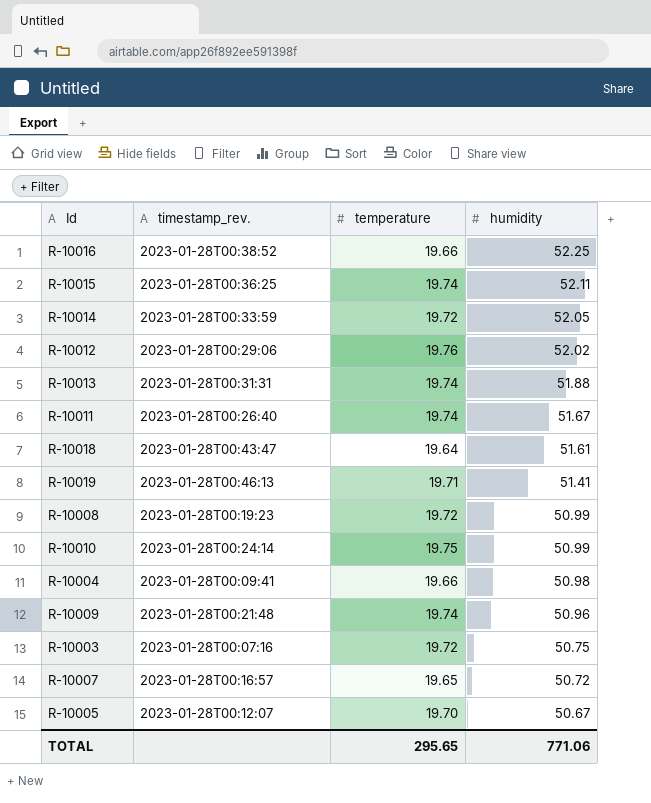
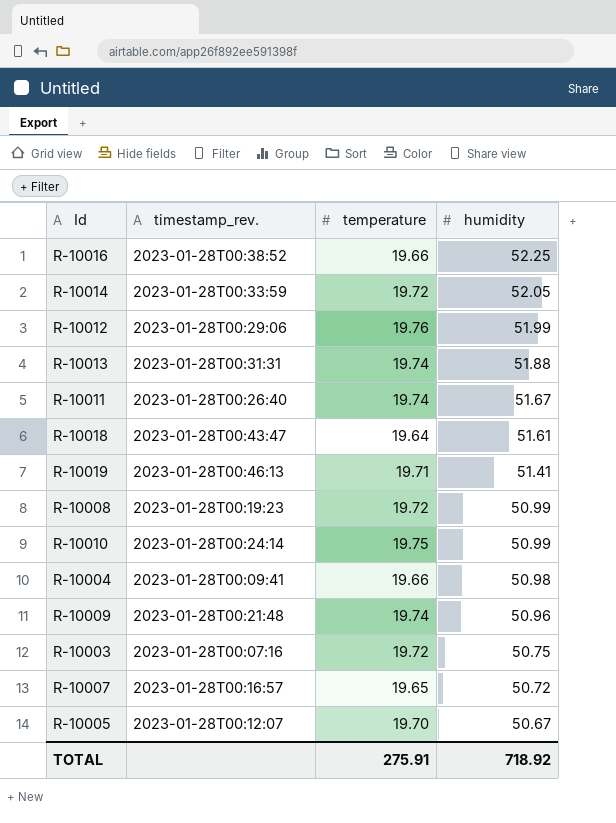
row R-10015: 2023-01-28T00:36:25 | 19.74 | 52.11 -> none
R-10012 | humidity: 52.02 -> 51.99
TOTAL | temperature: 295.65 -> 275.91
TOTAL | humidity: 771.06 -> 718.92

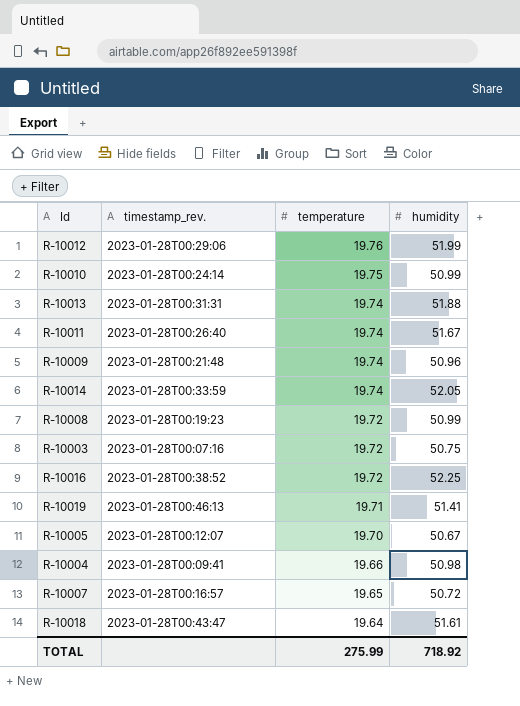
row order: humidity descending -> temperature descending
R-10014 | temperature: 19.72 -> 19.74
R-10016 | temperature: 19.66 -> 19.72
TOTAL | temperature: 275.91 -> 275.99

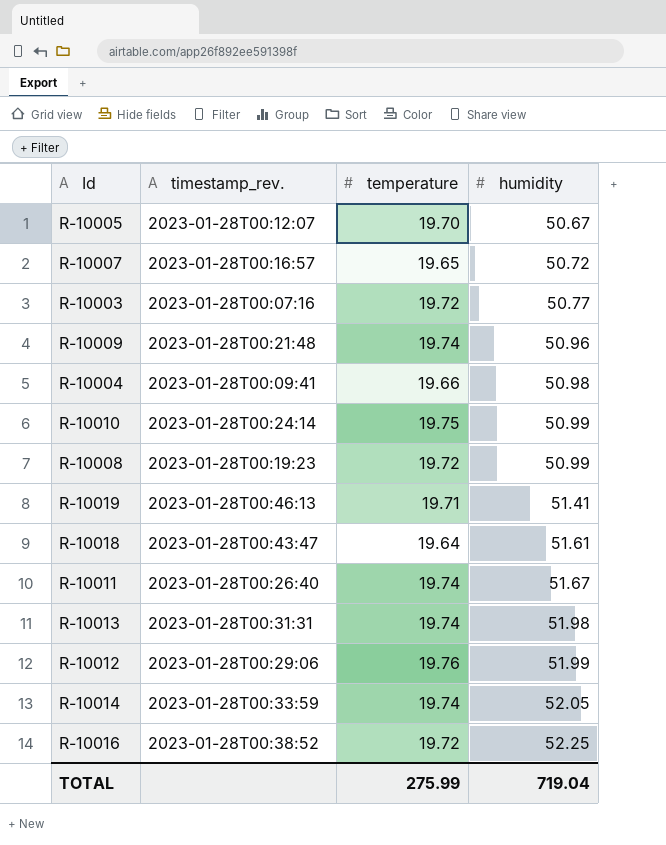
row order: temperature descending -> humidity ascending
R-10003 | humidity: 50.75 -> 50.77
R-10013 | humidity: 51.88 -> 51.98
TOTAL | humidity: 718.92 -> 719.04

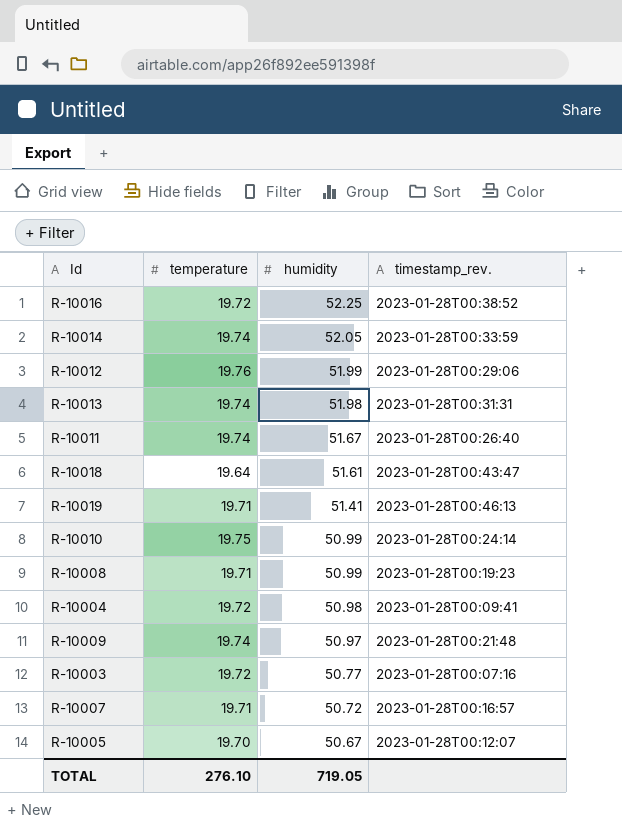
row order: humidity ascending -> humidity descending
column timestamp_rev. | position: 2 -> 4
R-10008 | temperature: 19.72 -> 19.71
R-10004 | temperature: 19.66 -> 19.72
R-10009 | humidity: 50.96 -> 50.97
R-10007 | temperature: 19.65 -> 19.71
TOTAL | temperature: 275.99 -> 276.10
TOTAL | humidity: 719.04 -> 719.05

